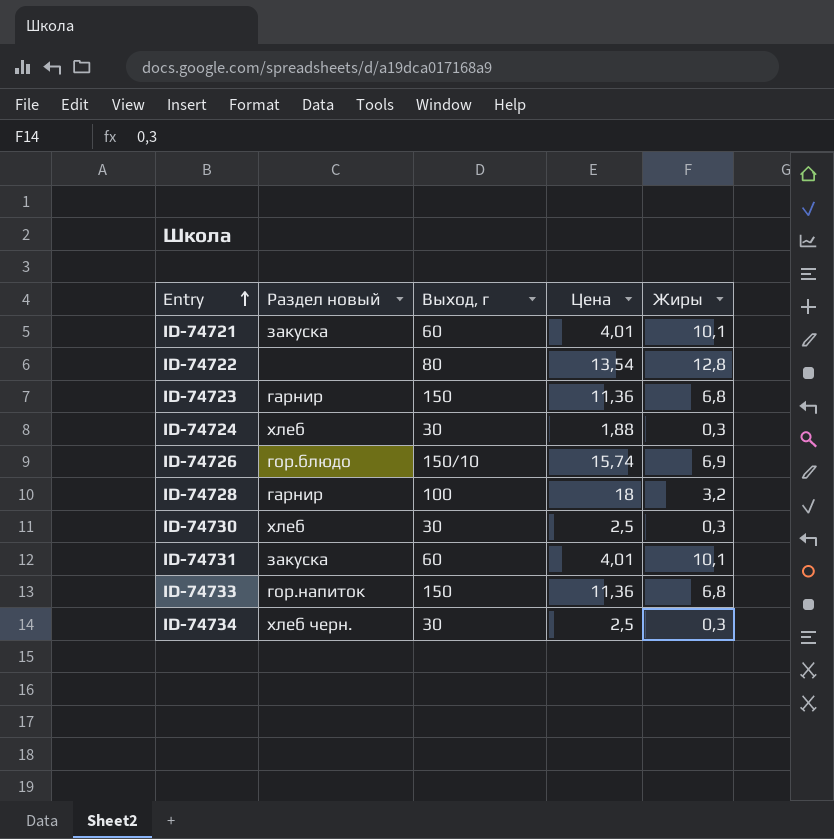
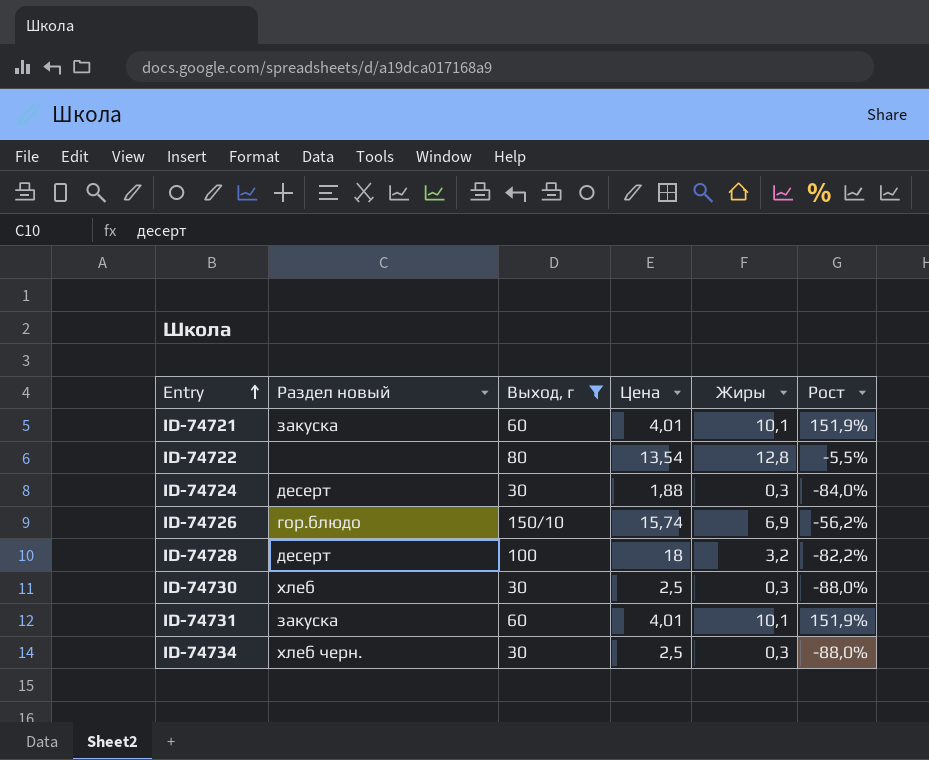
filter: none -> Выход, г != 150
column Рост | formula: none -> ([Жиры] - [Цена]) / [Цена]
ID-74724 | Раздел новый: хлеб -> десерт
ID-74728 | Раздел новый: гарнир -> десерт

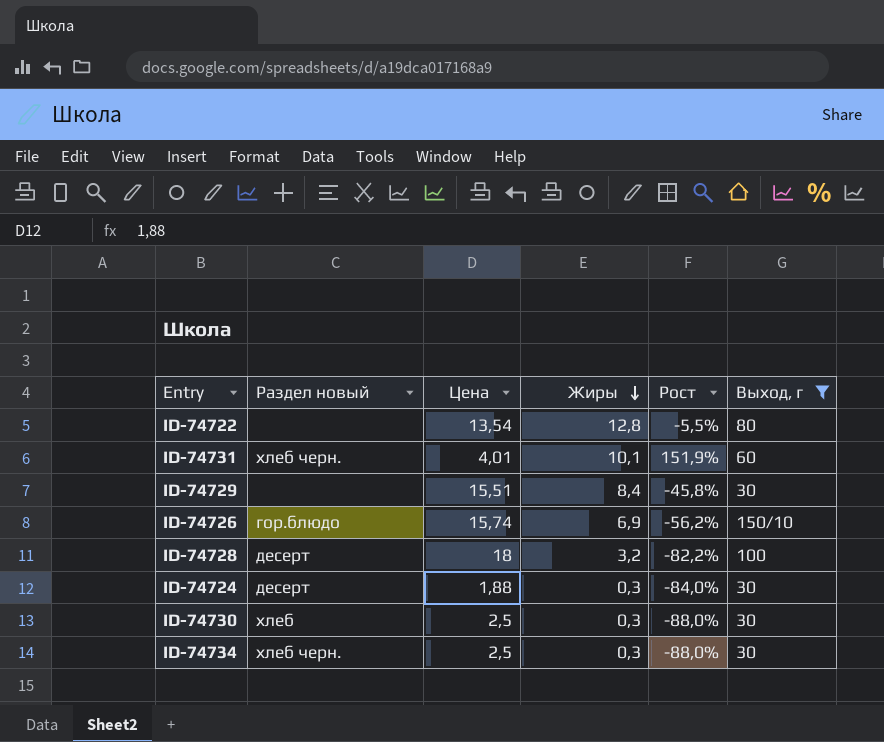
row order: Entry ascending -> Жиры descending
column Выход, г | position: 3 -> 6
row ID-74721: закуска | 60 | 4,01 | 10,1 | 151,9% -> none
ID-74731 | Раздел новый: закуска -> хлеб черн.
row ID-74729: none -> none | 15,51 | 8,4 | -45,8% | 30

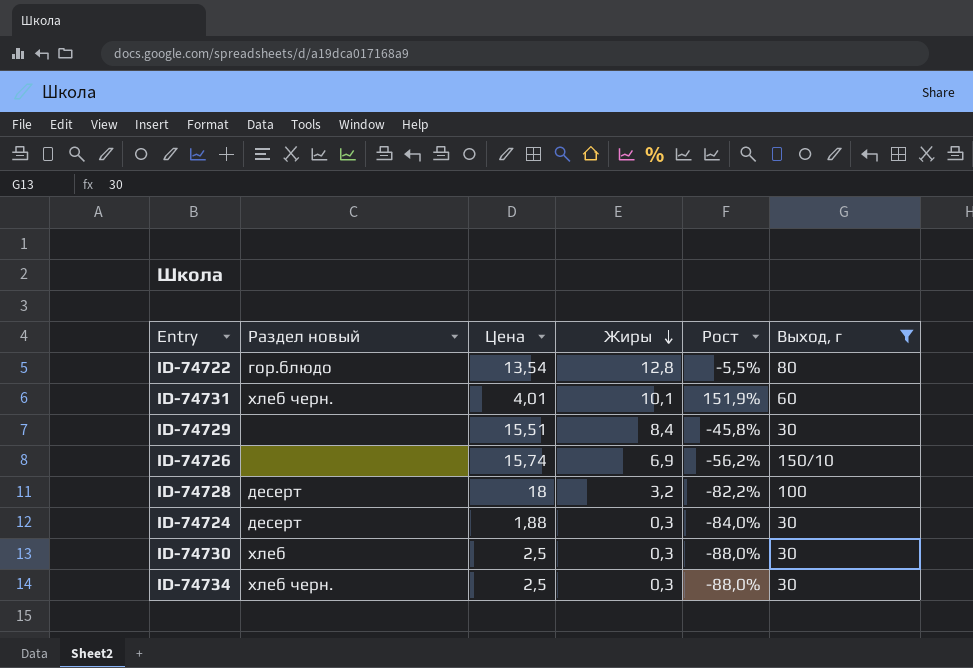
ID-74722 | Раздел новый: none -> гор.блюдо
ID-74726 | Раздел новый: гор.блюдо -> none

